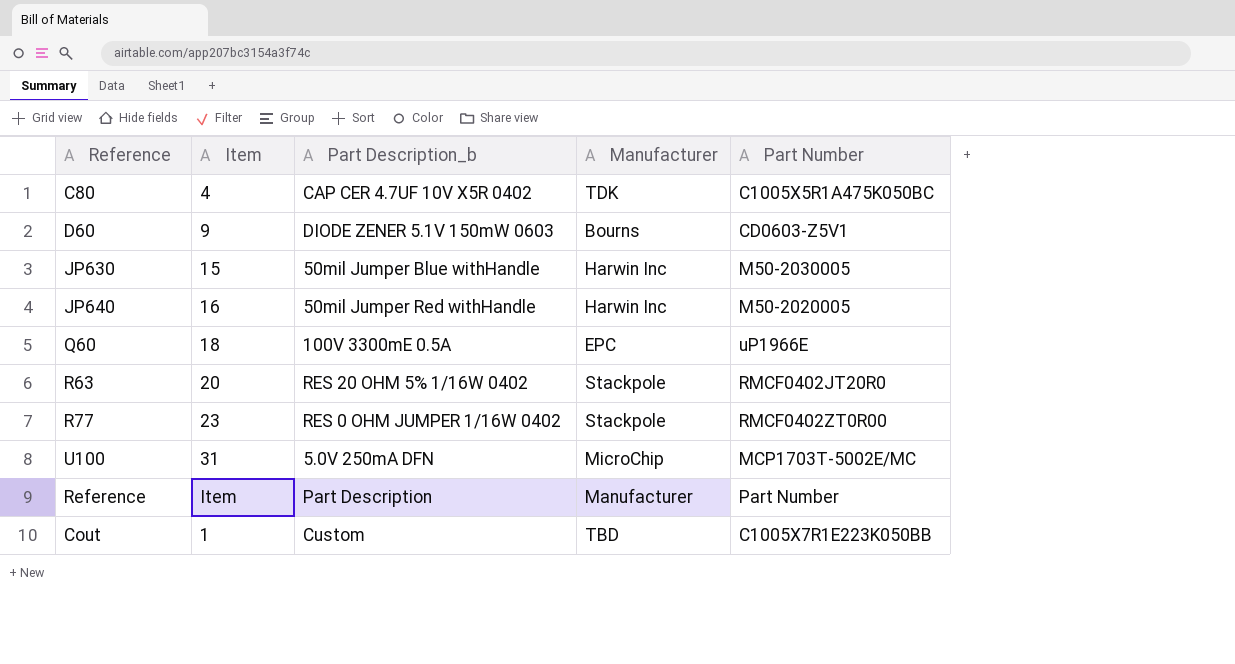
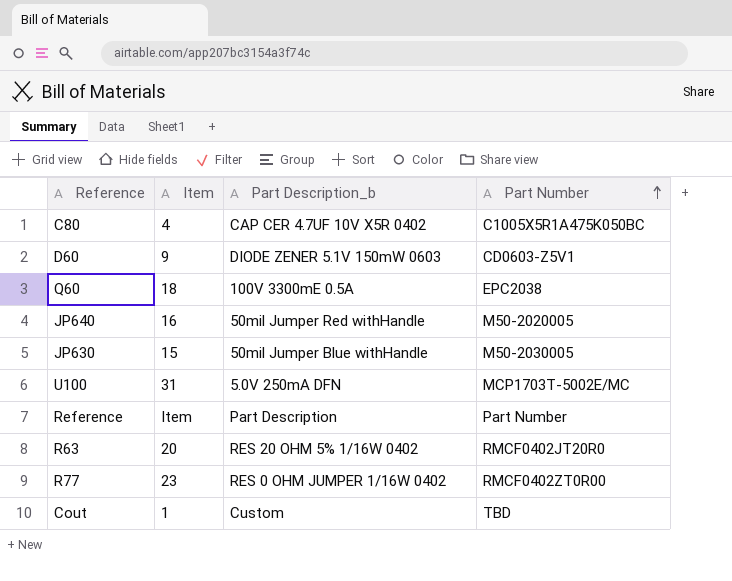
row order: none -> Part Number ascending
column Manufacturer | position: 4 -> none
Q60 | Part Number: uP1966E -> EPC2038
Cout | Part Number: C1005X7R1E223K050BB -> TBD

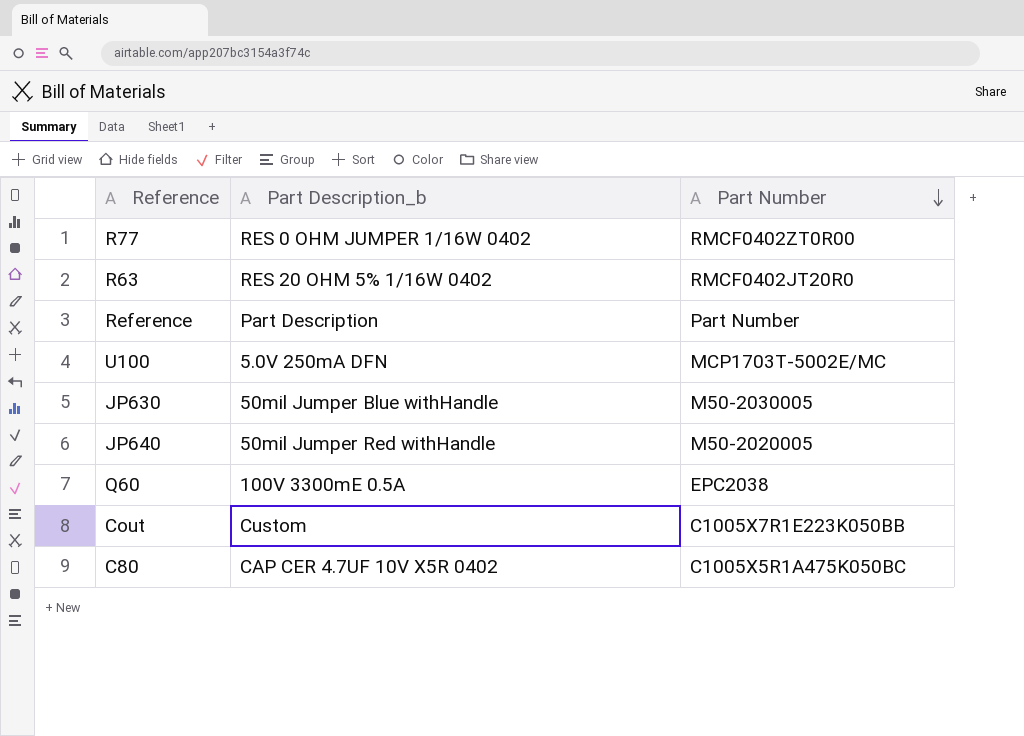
row order: Part Number ascending -> Part Number descending
column Item | position: 2 -> none
row D60: 9 | DIODE ZENER 5.1V 150mW 0603 | CD0603-Z5V1 -> none
Cout | Part Number: TBD -> C1005X7R1E223K050BB

